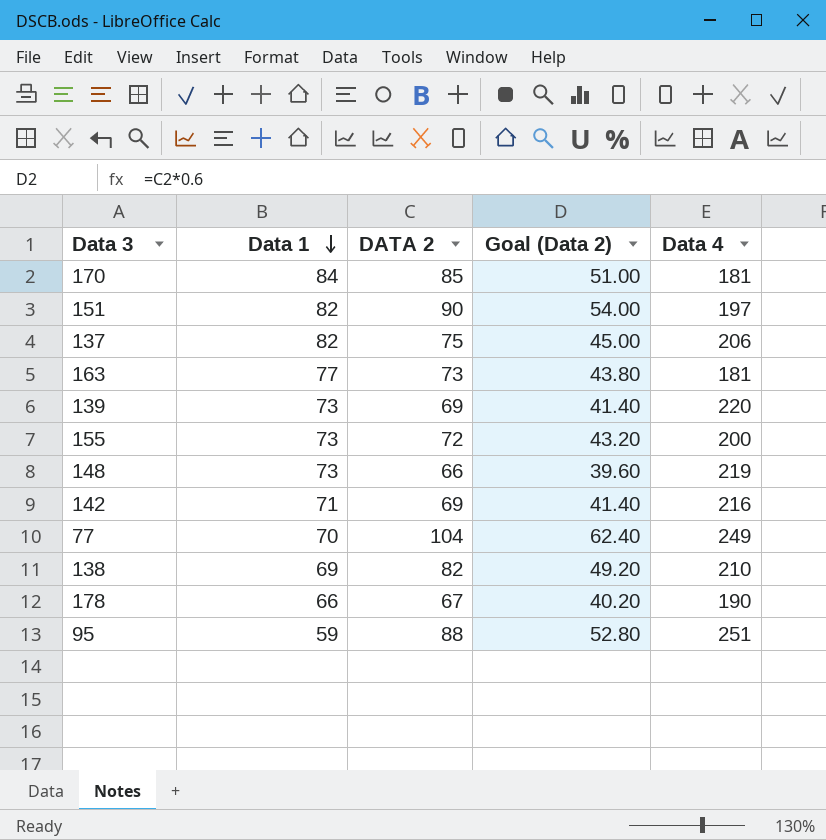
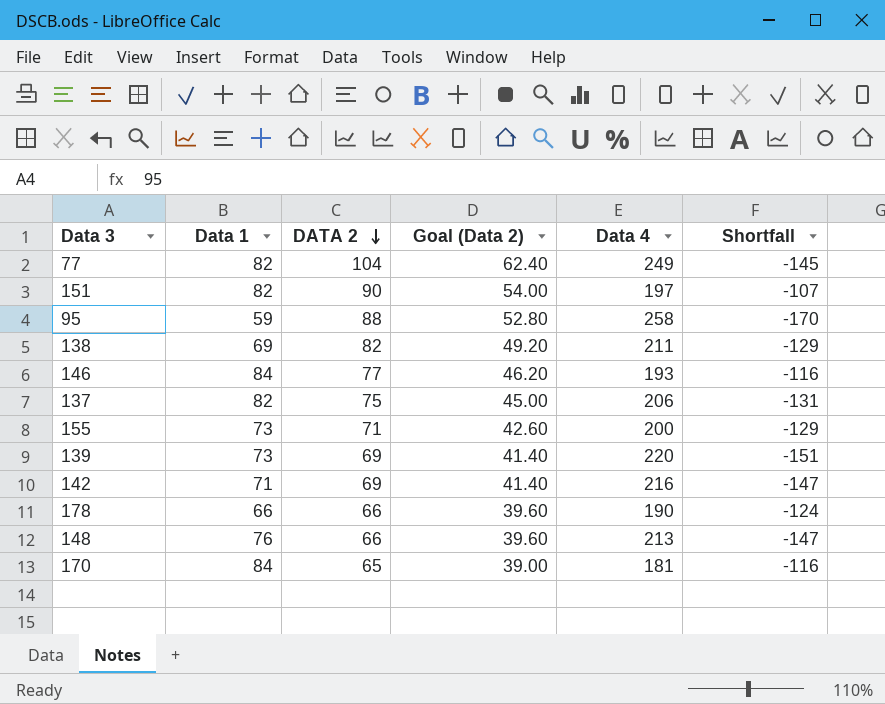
row order: Data 1 descending -> DATA 2 descending
column Shortfall | formula: none -> [DATA 2] - [Data 4]
row 163: 77 | 73 | 43.80 | 181 -> none
77 | Data 1: 70 -> 82
95 | Data 4: 251 -> 258
138 | Data 4: 210 -> 211
row 146: none -> 84 | 77 | 46.20 | 193 | -116
155 | DATA 2: 72 -> 71
155 | Goal (Data 2): 43.20 -> 42.60
178 | DATA 2: 67 -> 66
178 | Goal (Data 2): 40.20 -> 39.60
148 | Data 1: 73 -> 76
148 | Data 4: 219 -> 213
170 | DATA 2: 85 -> 65
170 | Goal (Data 2): 51.00 -> 39.00

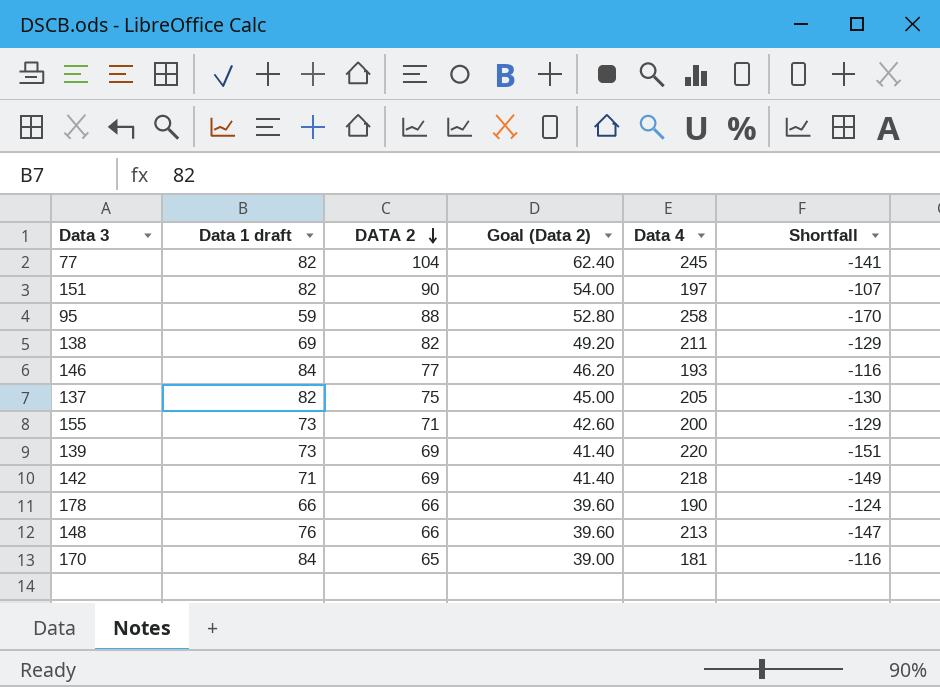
column name: Data 1 -> Data 1 draft
77 | Data 4: 249 -> 245
77 | Shortfall: -145 -> -141
137 | Data 4: 206 -> 205
137 | Shortfall: -131 -> -130
142 | Data 4: 216 -> 218
142 | Shortfall: -147 -> -149

